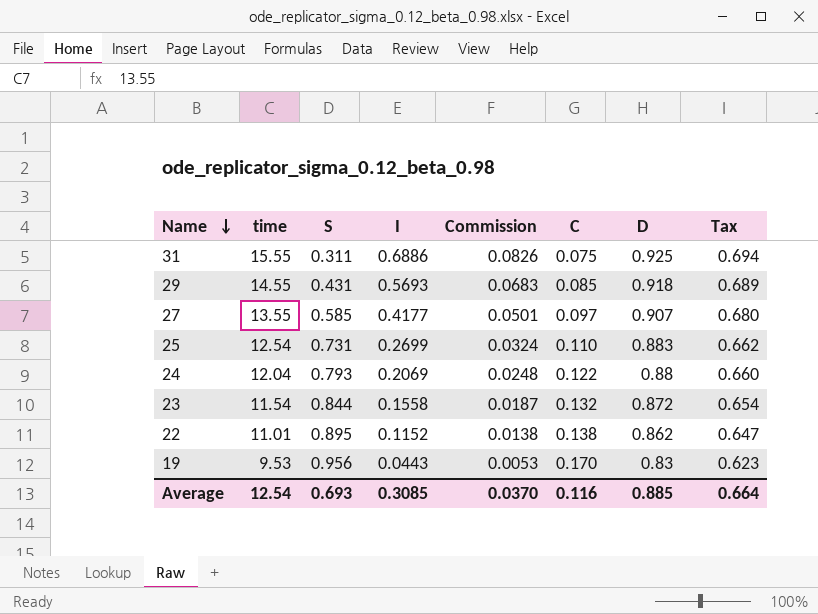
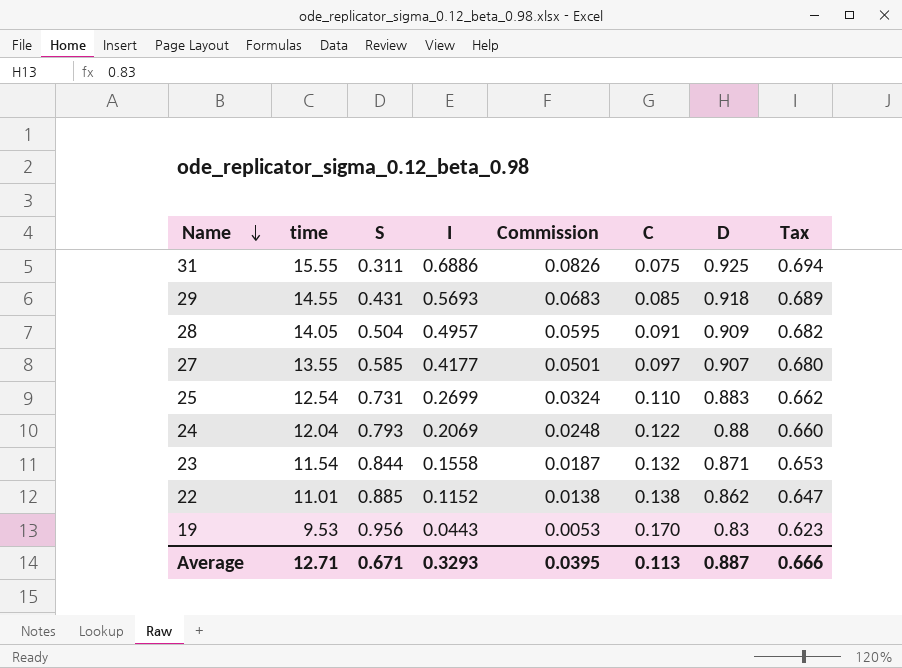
row 28: none -> 14.05 | 0.504 | 0.4957 | 0.0595 | 0.091 | 0.909 | 0.682
23 | D: 0.872 -> 0.871
23 | Tax: 0.654 -> 0.653
22 | S: 0.895 -> 0.885
Average | time: 12.54 -> 12.71
Average | S: 0.693 -> 0.671
Average | I: 0.3085 -> 0.3293
Average | Commission: 0.0370 -> 0.0395
Average | C: 0.116 -> 0.113
Average | D: 0.885 -> 0.887
Average | Tax: 0.664 -> 0.666

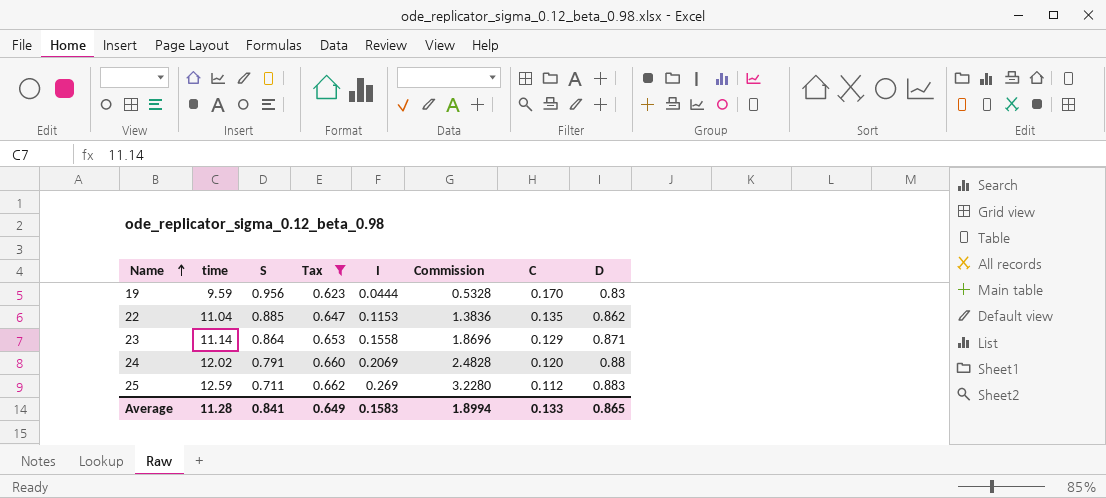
filter: none -> Tax <= 0.662
row order: Name descending -> Name ascending
column Tax | position: 8 -> 4
column Commission | formula: [I] * 0.12 -> [I] * 12
19 | time: 9.53 -> 9.59
19 | I: 0.0443 -> 0.0444
22 | time: 11.01 -> 11.04
22 | I: 0.1152 -> 0.1153
22 | C: 0.138 -> 0.135
23 | time: 11.54 -> 11.14
23 | S: 0.844 -> 0.864
23 | C: 0.132 -> 0.129
24 | time: 12.04 -> 12.02
24 | S: 0.793 -> 0.791
24 | C: 0.122 -> 0.120
25 | time: 12.54 -> 12.59
25 | S: 0.731 -> 0.711
25 | I: 0.2699 -> 0.269
25 | C: 0.110 -> 0.112
Average | time: 12.71 -> 11.28
Average | S: 0.671 -> 0.841
Average | Tax: 0.666 -> 0.649
Average | I: 0.3293 -> 0.1583
Average | Commission: 0.0395 -> 1.8994
Average | C: 0.113 -> 0.133
Average | D: 0.887 -> 0.865

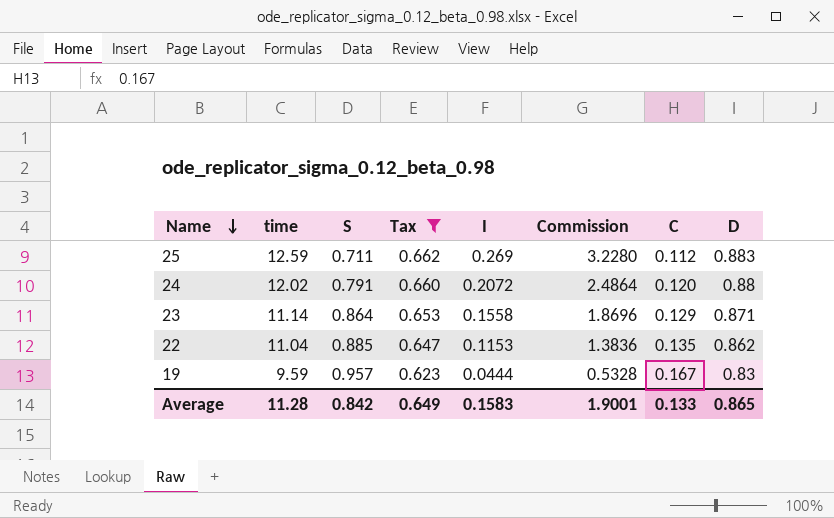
row order: Name ascending -> Name descending
24 | I: 0.2069 -> 0.2072
24 | Commission: 2.4828 -> 2.4864
19 | S: 0.956 -> 0.957
19 | C: 0.170 -> 0.167
Average | S: 0.841 -> 0.842
Average | Commission: 1.8994 -> 1.9001

